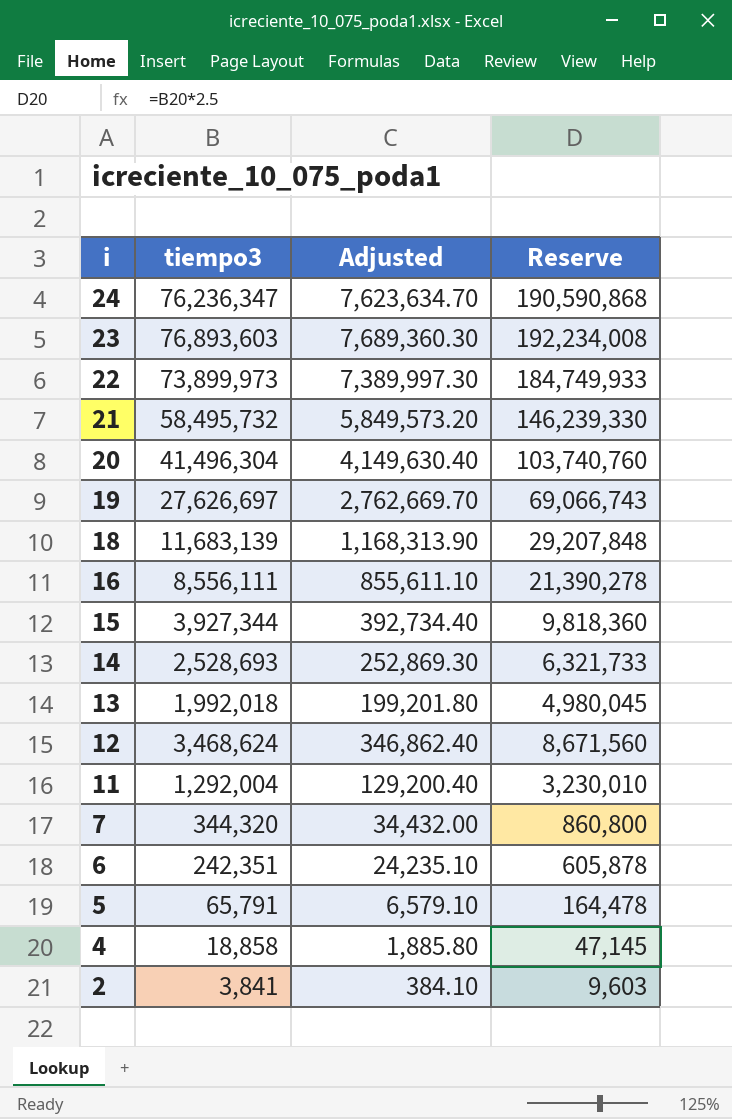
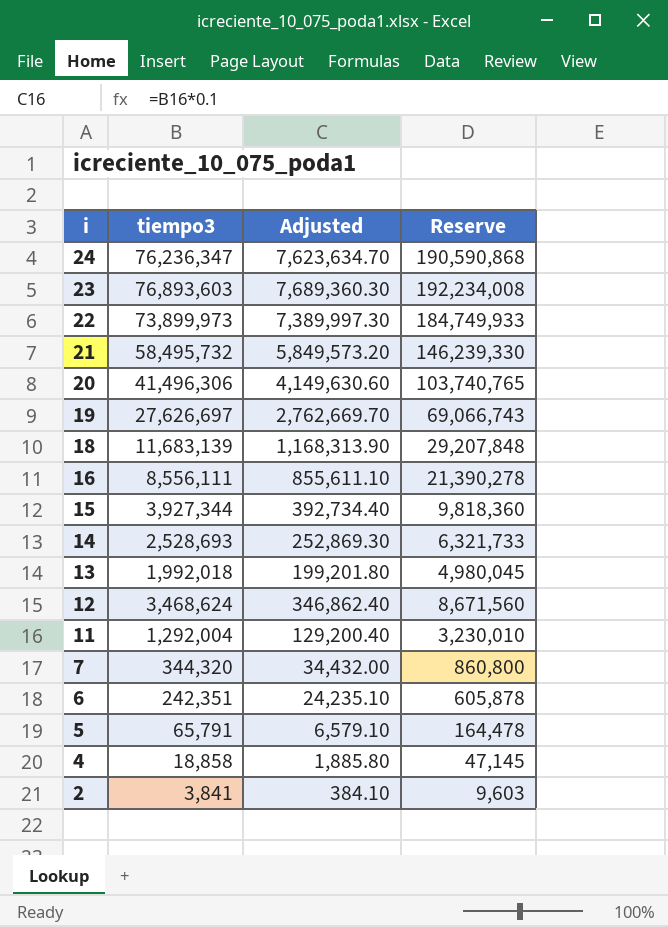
20 | tiempo3: 41,496,304 -> 41,496,306
20 | Adjusted: 4,149,630.40 -> 4,149,630.60
20 | Reserve: 103,740,760 -> 103,740,765

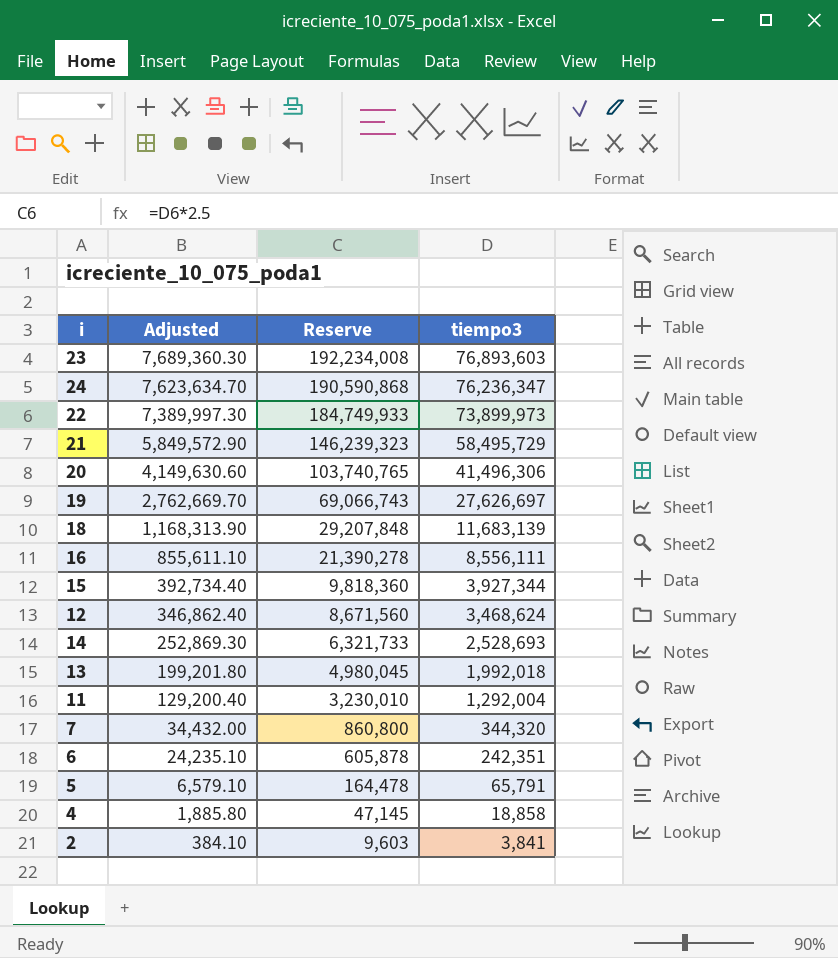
row order: i descending -> Adjusted descending
column tiempo3 | position: 2 -> 4
21 | Adjusted: 5,849,573.20 -> 5,849,572.90
21 | Reserve: 146,239,330 -> 146,239,323
21 | tiempo3: 58,495,732 -> 58,495,729

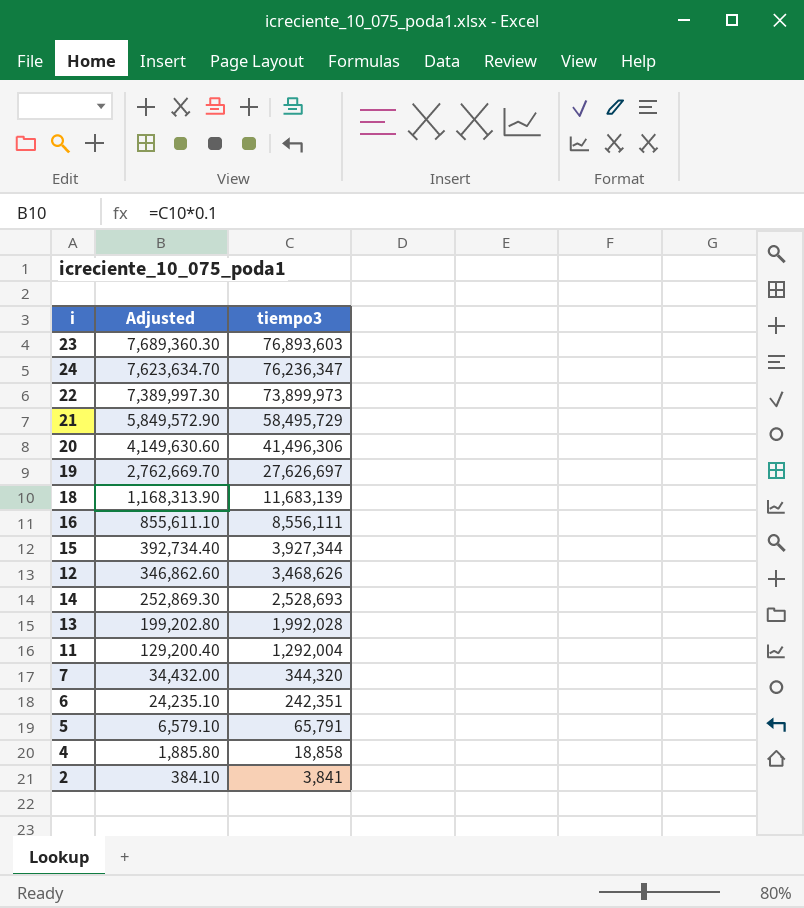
column Reserve | formula: [tiempo3] * 2.5 -> none
12 | Adjusted: 346,862.40 -> 346,862.60
12 | tiempo3: 3,468,624 -> 3,468,626
13 | Adjusted: 199,201.80 -> 199,202.80
13 | tiempo3: 1,992,018 -> 1,992,028

